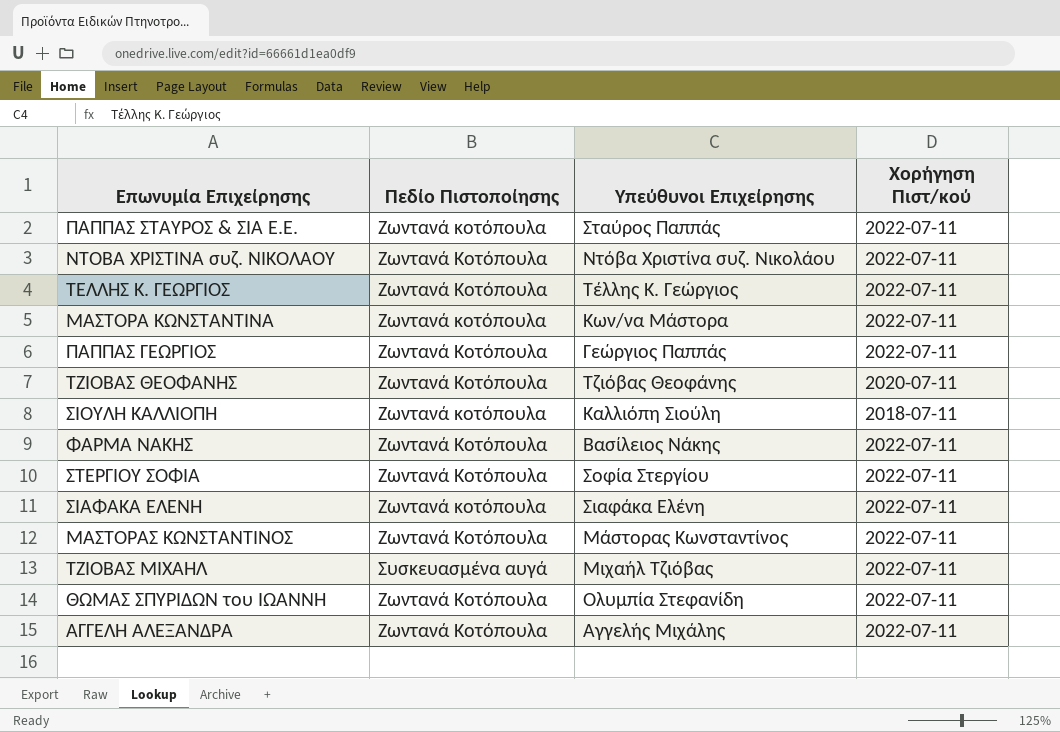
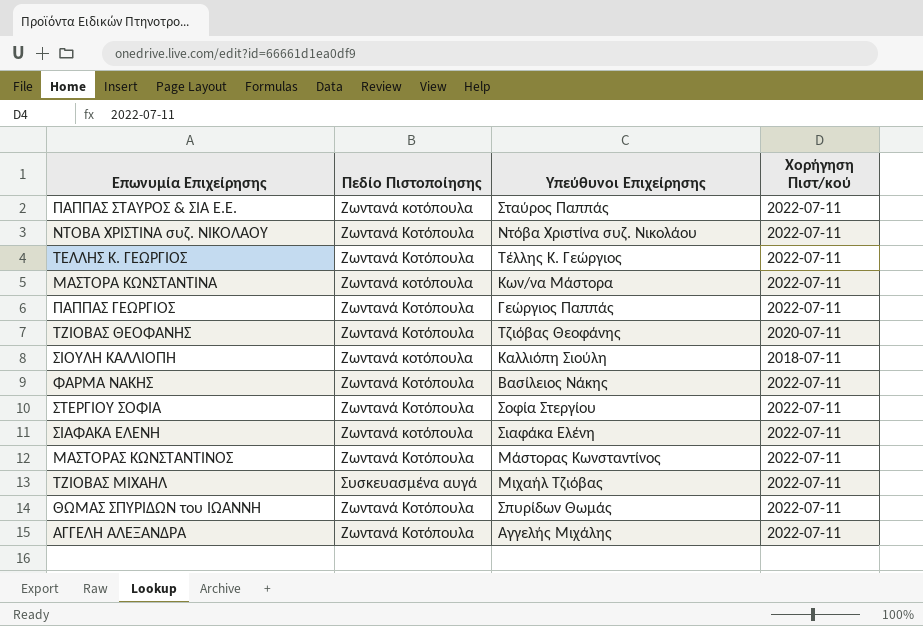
ΘΩΜΑΣ ΣΠΥΡΙΔΩΝ του ΙΩΑΝΝΗ | Υπεύθυνοι Επιχείρησης: Ολυμπία Στεφανίδη -> Σπυρίδων Θωμάς

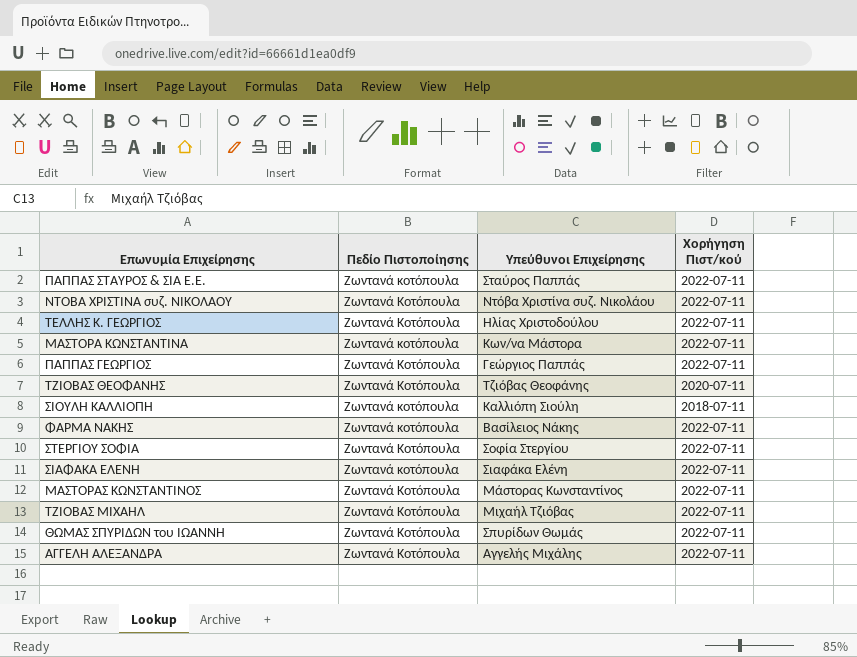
ΤΕΛΛΗΣ Κ. ΓΕΩΡΓΙΟΣ | Υπεύθυνοι Επιχείρησης: Τέλλης Κ. Γεώργιος -> Ηλίας Χριστοδούλου
ΦΑΡΜΑ ΝΑΚΗΣ | Πεδίο Πιστοποίησης: Ζωντανά Κοτόπουλα -> Ζωντανά κοτόπουλα
ΤΖΙΟΒΑΣ ΜΙΧΑΗΛ | Πεδίο Πιστοποίησης: Συσκευασμένα αυγά -> Ζωντανά Κοτόπουλα

